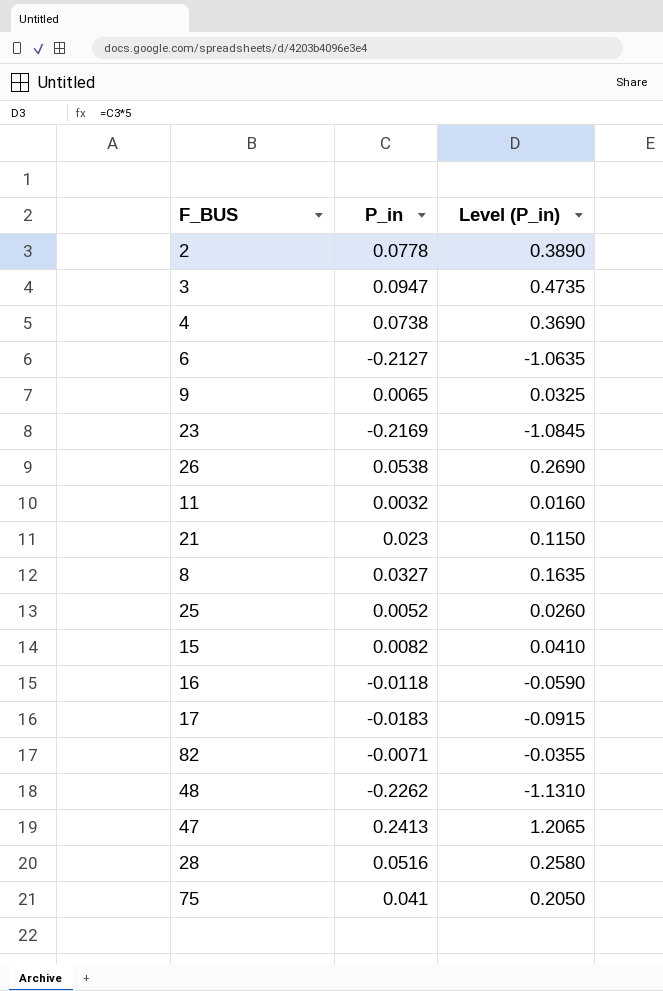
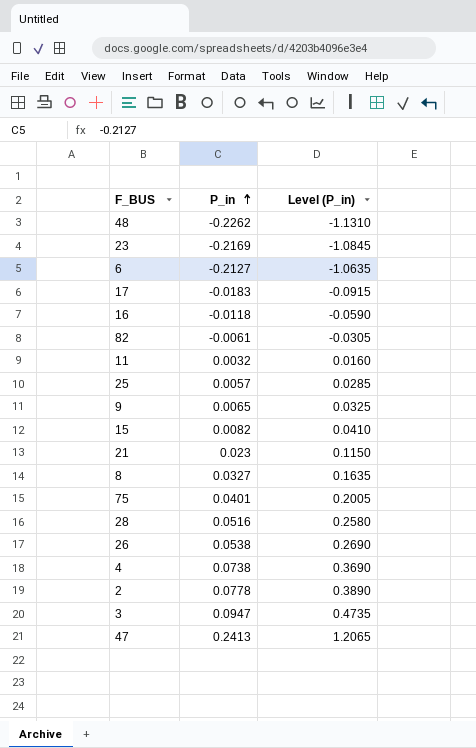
row order: none -> P_in ascending
82 | P_in: -0.0071 -> -0.0061
82 | Level (P_in): -0.0355 -> -0.0305
25 | P_in: 0.0052 -> 0.0057
25 | Level (P_in): 0.0260 -> 0.0285
75 | P_in: 0.041 -> 0.0401
75 | Level (P_in): 0.2050 -> 0.2005

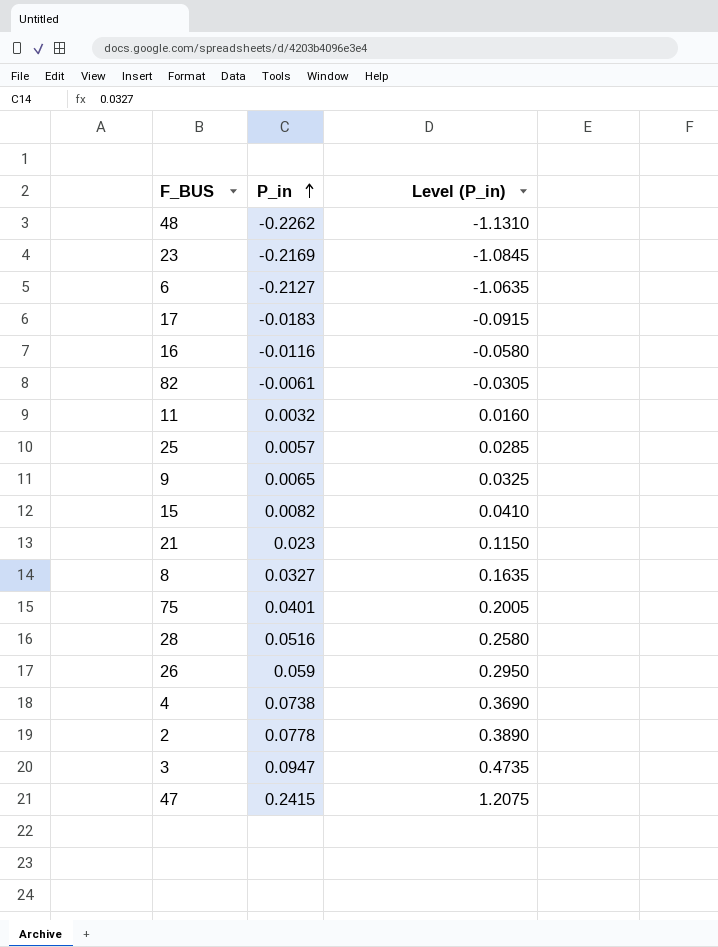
16 | P_in: -0.0118 -> -0.0116
16 | Level (P_in): -0.0590 -> -0.0580
26 | P_in: 0.0538 -> 0.059
26 | Level (P_in): 0.2690 -> 0.2950
47 | P_in: 0.2413 -> 0.2415
47 | Level (P_in): 1.2065 -> 1.2075

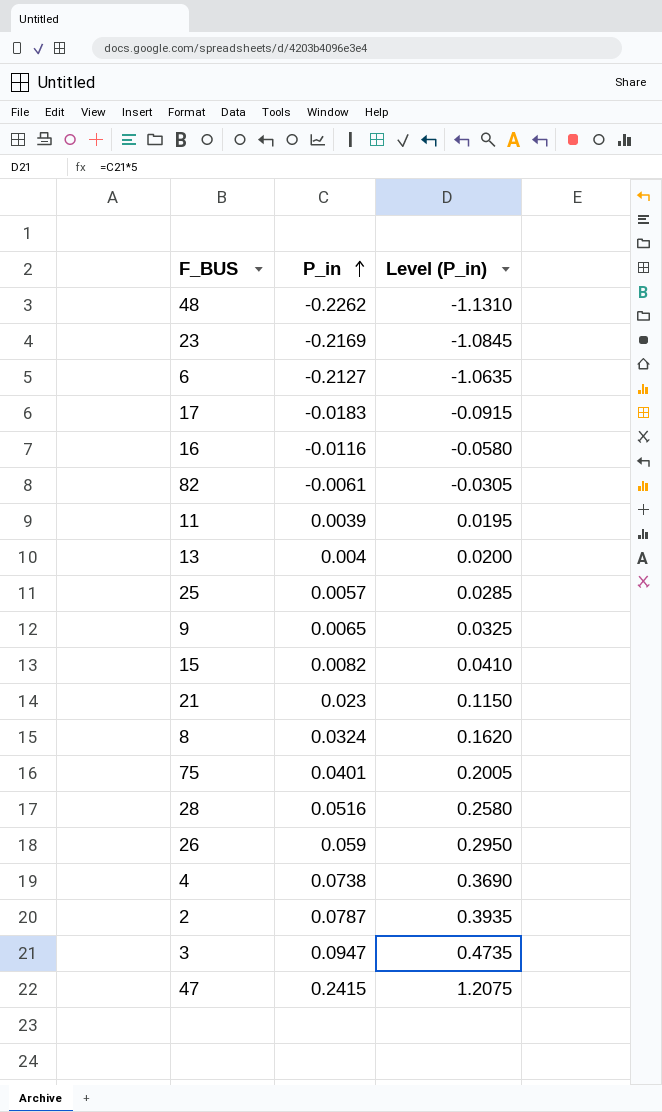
11 | P_in: 0.0032 -> 0.0039
11 | Level (P_in): 0.0160 -> 0.0195
row 13: none -> 0.004 | 0.0200
8 | P_in: 0.0327 -> 0.0324
8 | Level (P_in): 0.1635 -> 0.1620
2 | P_in: 0.0778 -> 0.0787
2 | Level (P_in): 0.3890 -> 0.3935

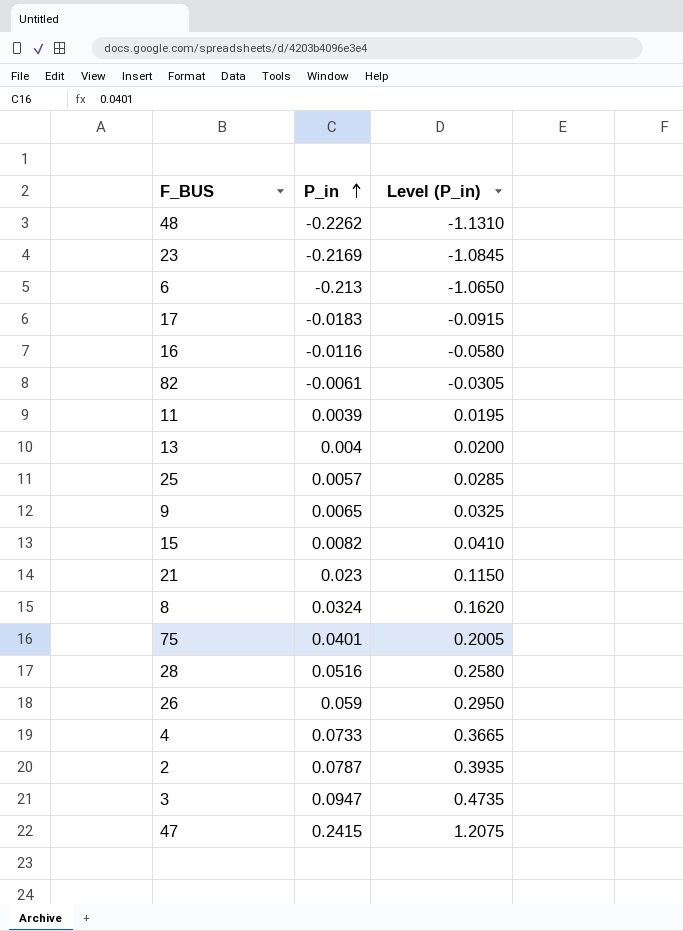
6 | P_in: -0.2127 -> -0.213
6 | Level (P_in): -1.0635 -> -1.0650
4 | P_in: 0.0738 -> 0.0733
4 | Level (P_in): 0.3690 -> 0.3665

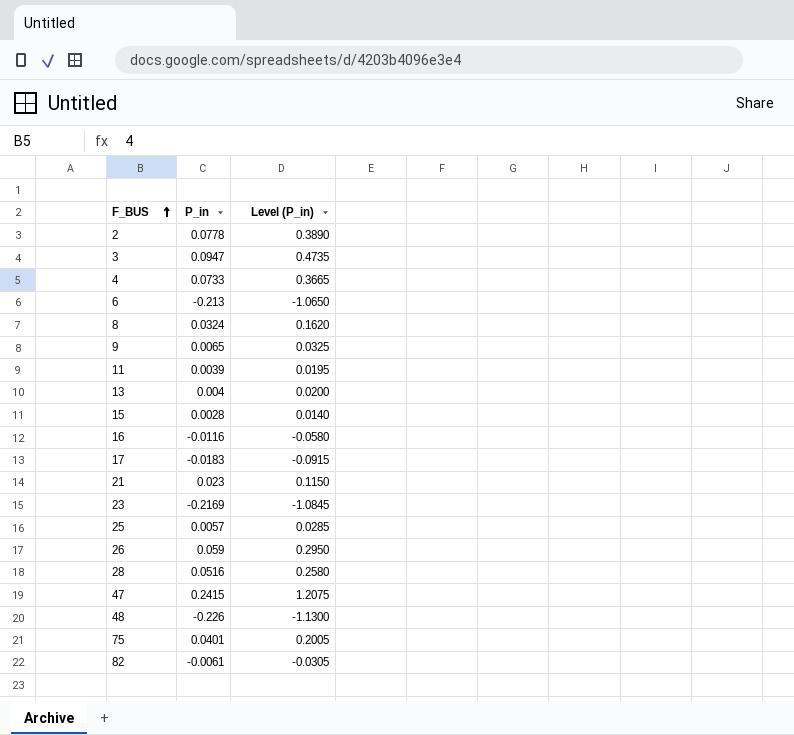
row order: P_in ascending -> F_BUS ascending
2 | P_in: 0.0787 -> 0.0778
2 | Level (P_in): 0.3935 -> 0.3890
15 | P_in: 0.0082 -> 0.0028
15 | Level (P_in): 0.0410 -> 0.0140
48 | P_in: -0.2262 -> -0.226
48 | Level (P_in): -1.1310 -> -1.1300

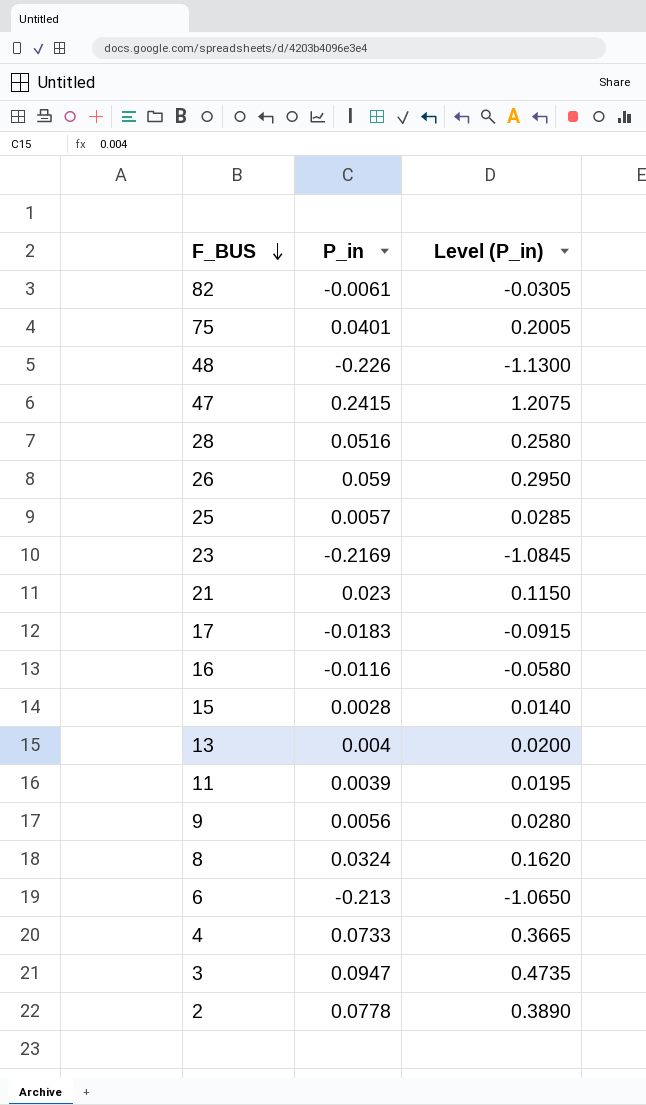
row order: F_BUS ascending -> F_BUS descending
9 | P_in: 0.0065 -> 0.0056
9 | Level (P_in): 0.0325 -> 0.0280

